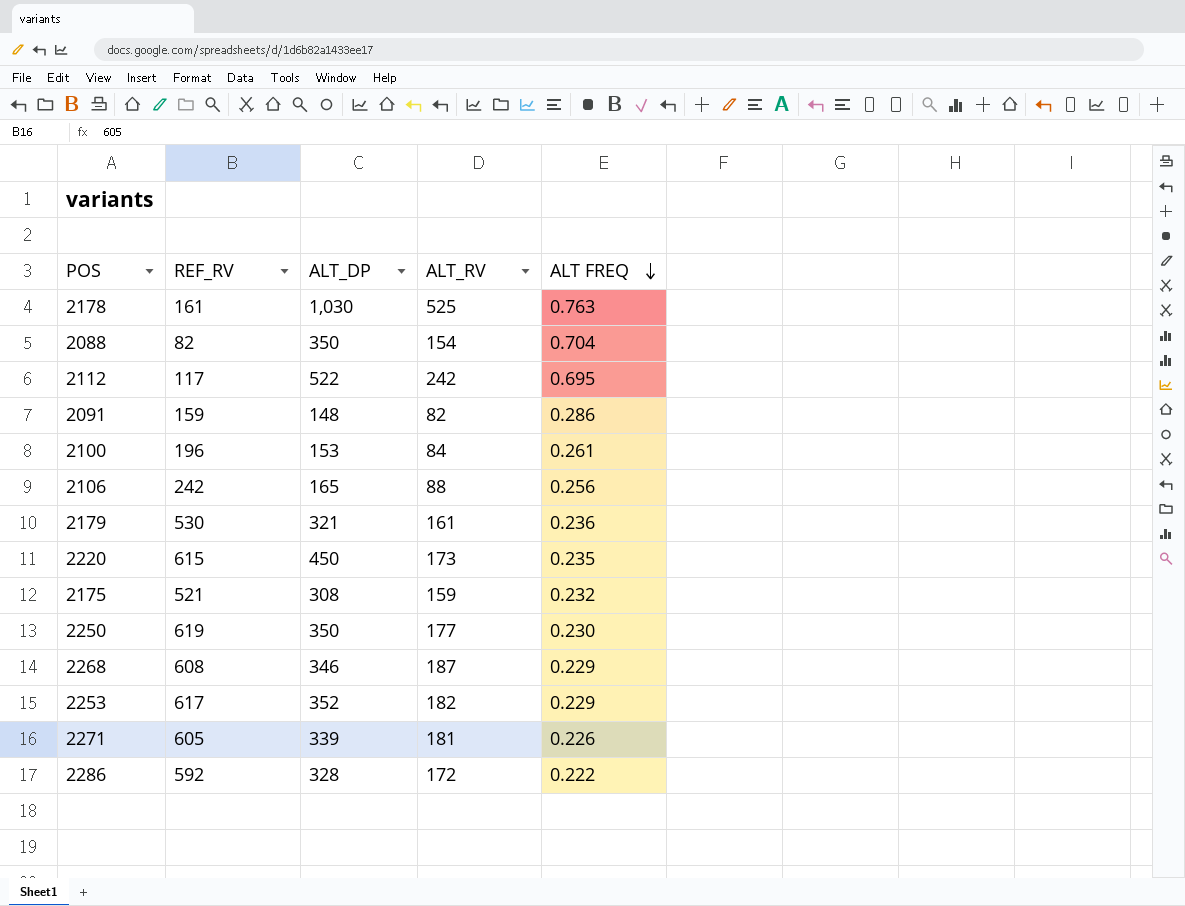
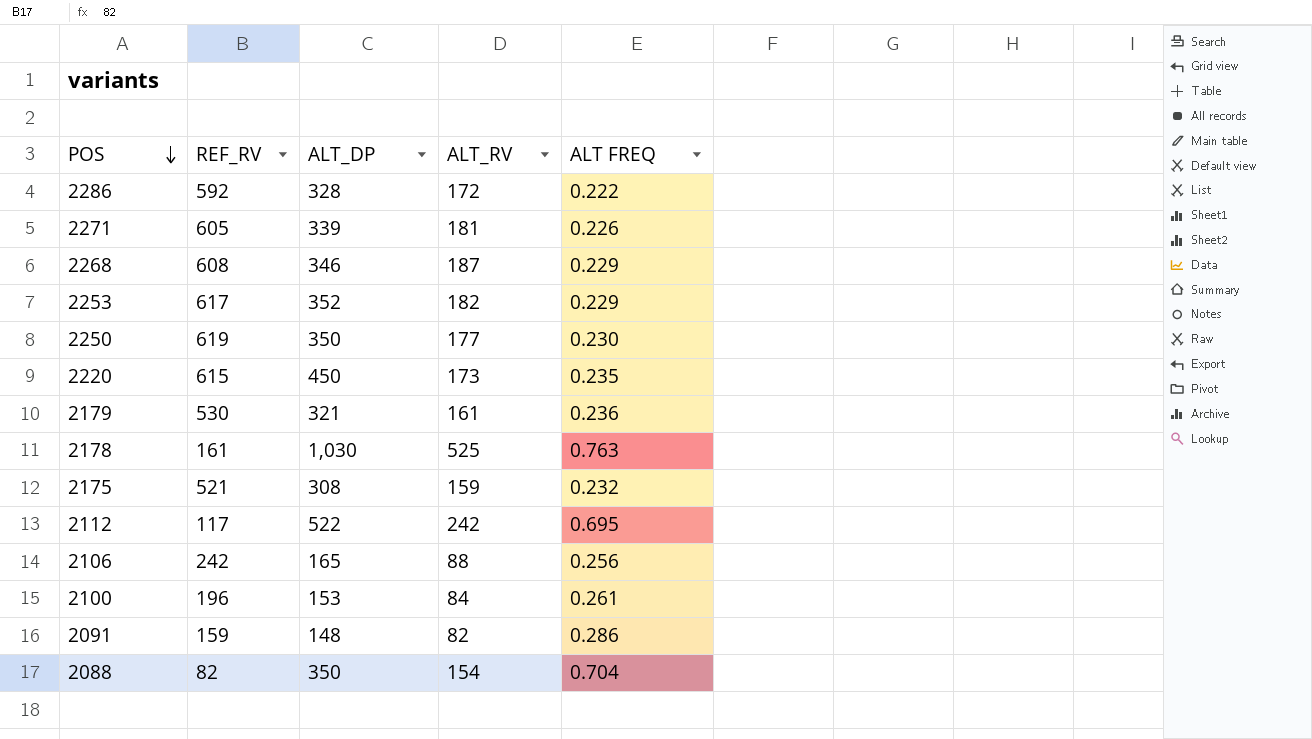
row order: ALT FREQ descending -> POS descending

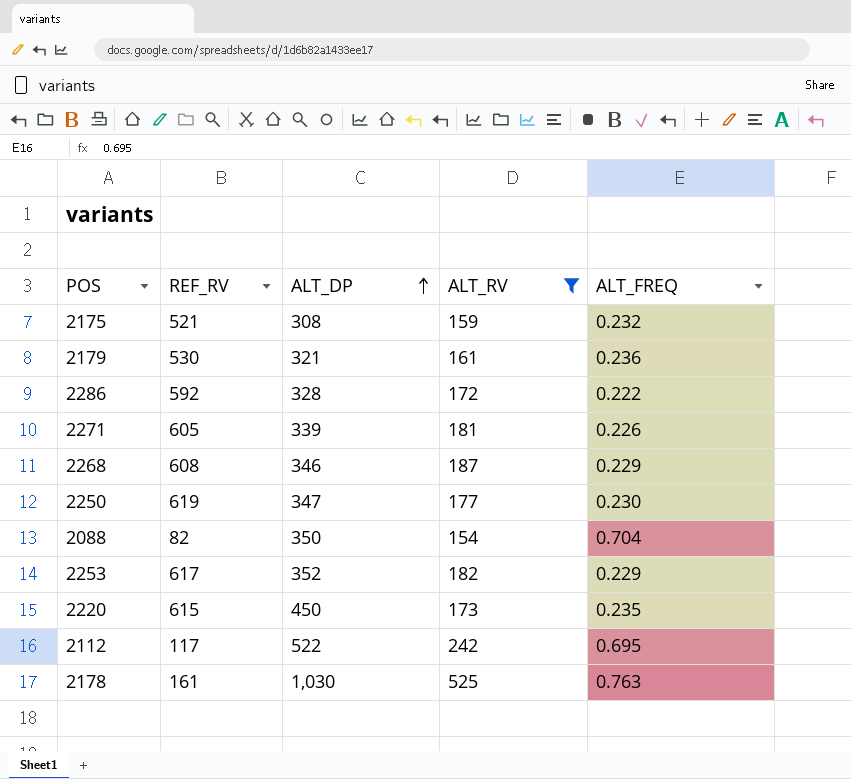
filter: none -> ALT_RV >= 154
row order: POS descending -> ALT_DP ascending
column name: ALT FREQ -> ALT_FREQ
2250 | ALT_DP: 350 -> 347

